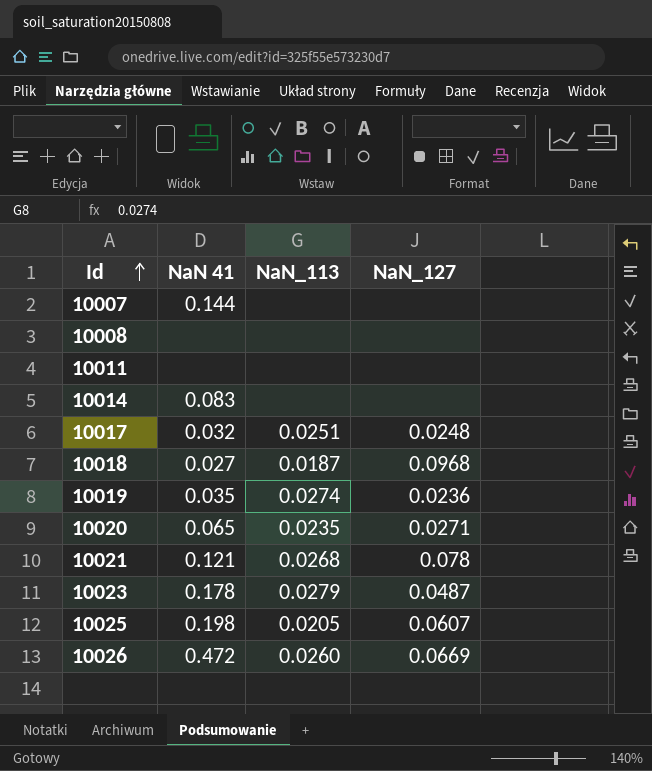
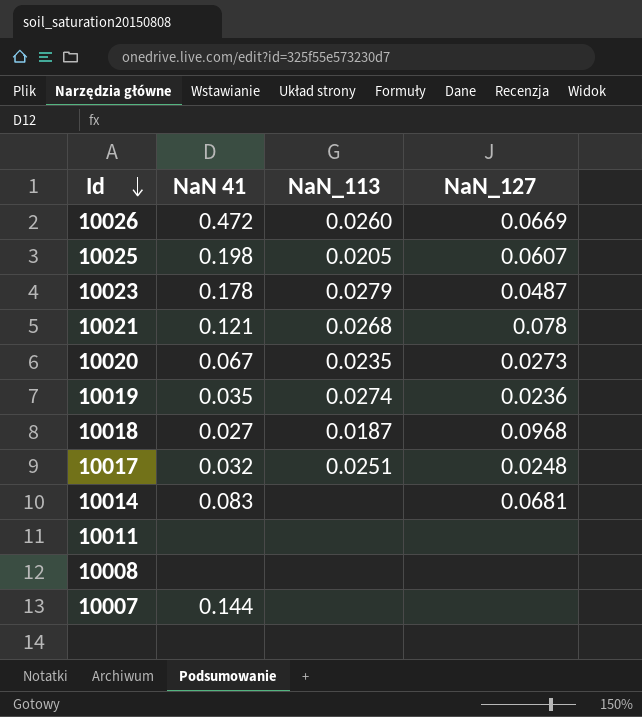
row order: Id ascending -> Id descending
10020 | NaN 41: 0.065 -> 0.067
10020 | NaN_127: 0.0271 -> 0.0273
10014 | NaN_127: none -> 0.0681

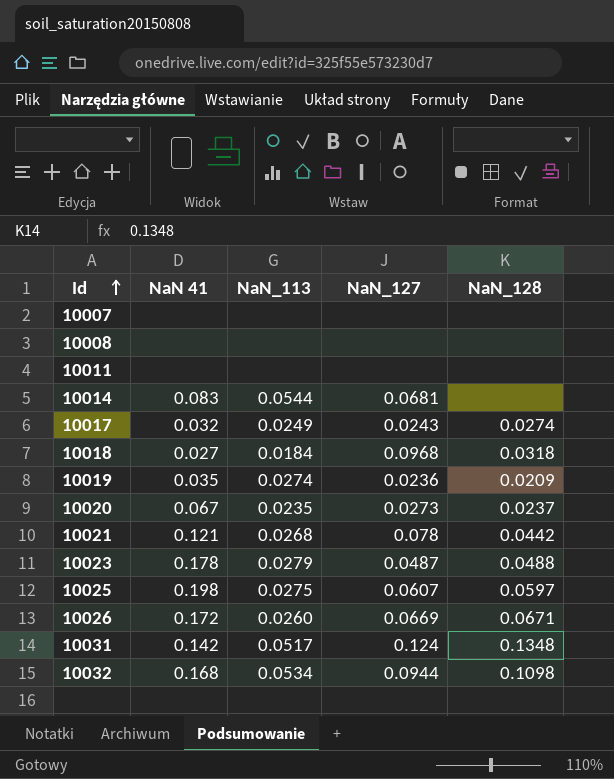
row order: Id descending -> Id ascending
column NaN_128 | position: none -> 5
10007 | NaN 41: 0.144 -> none
10014 | NaN_113: none -> 0.0544
10017 | NaN_113: 0.0251 -> 0.0249
10017 | NaN_127: 0.0248 -> 0.0243
10018 | NaN_113: 0.0187 -> 0.0184
10025 | NaN_113: 0.0205 -> 0.0275
10026 | NaN 41: 0.472 -> 0.172
row 10031: none -> 0.142 | 0.0517 | 0.124 | 0.1348
row 10032: none -> 0.168 | 0.0534 | 0.0944 | 0.1098

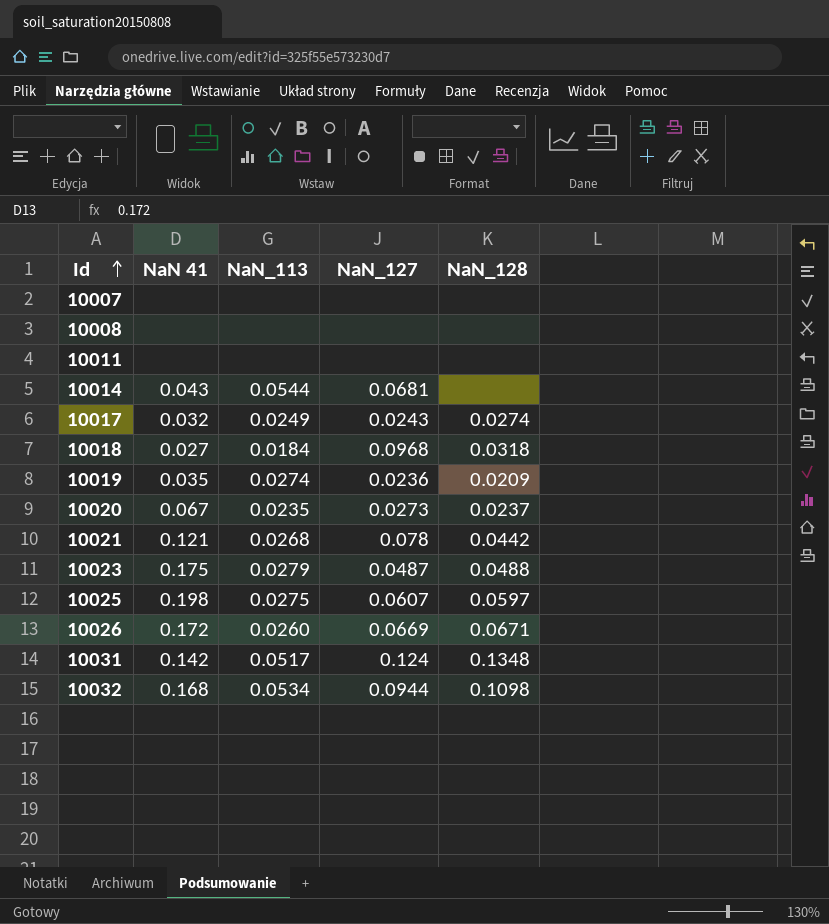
10014 | NaN 41: 0.083 -> 0.043
10023 | NaN 41: 0.178 -> 0.175

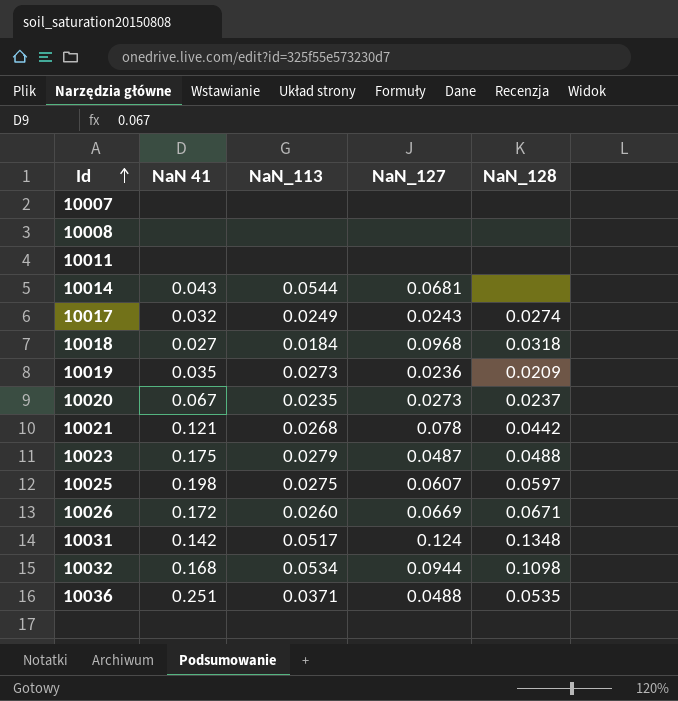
10019 | NaN_113: 0.0274 -> 0.0273
row 10036: none -> 0.251 | 0.0371 | 0.0488 | 0.0535

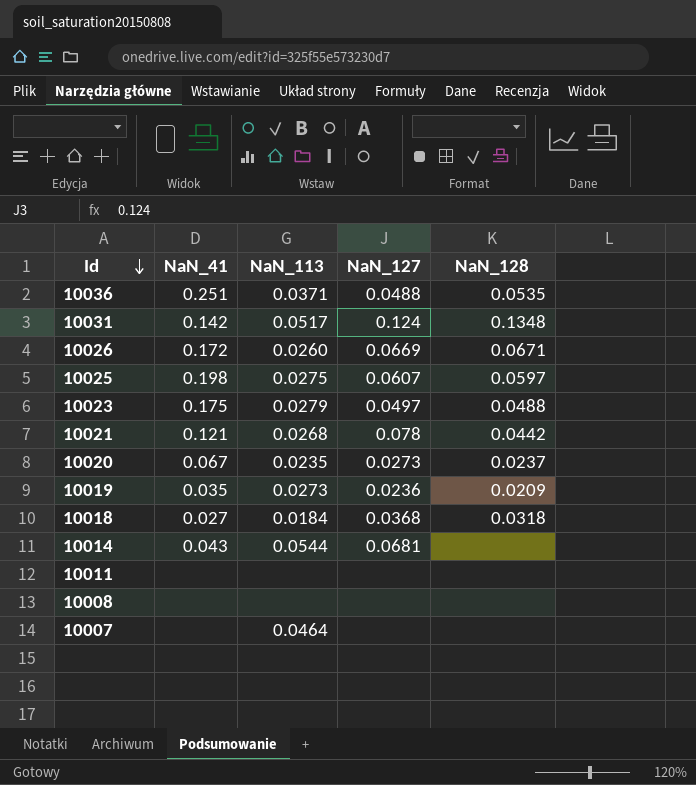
row order: Id ascending -> Id descending
column name: NaN 41 -> NaN_41
row 10017: 0.032 | 0.0249 | 0.0243 | 0.0274 -> none
row 10032: 0.168 | 0.0534 | 0.0944 | 0.1098 -> none
10023 | NaN_127: 0.0487 -> 0.0497
10018 | NaN_127: 0.0968 -> 0.0368
10007 | NaN_113: none -> 0.0464

